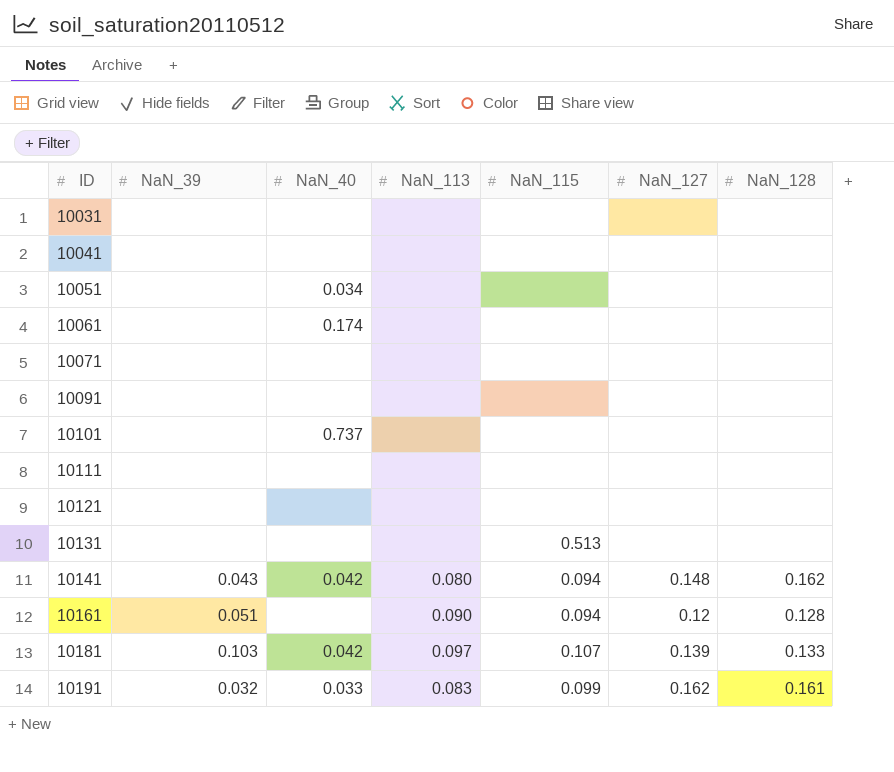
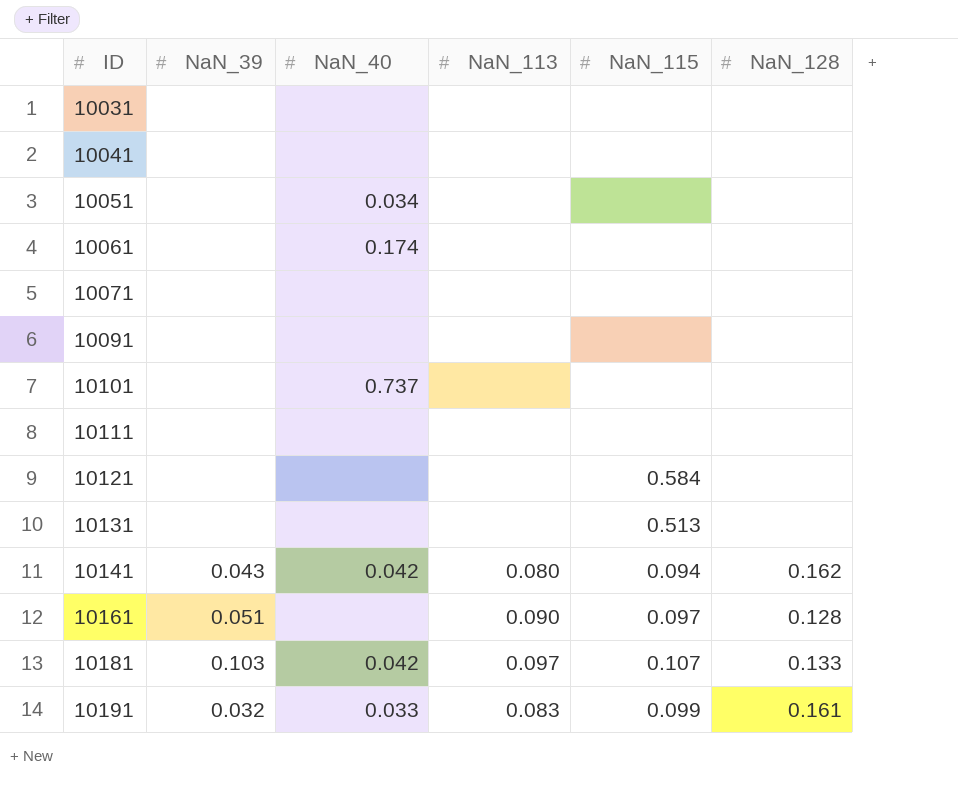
column NaN_127 | position: 6 -> none
10121 | NaN_115: none -> 0.584
10161 | NaN_115: 0.094 -> 0.097

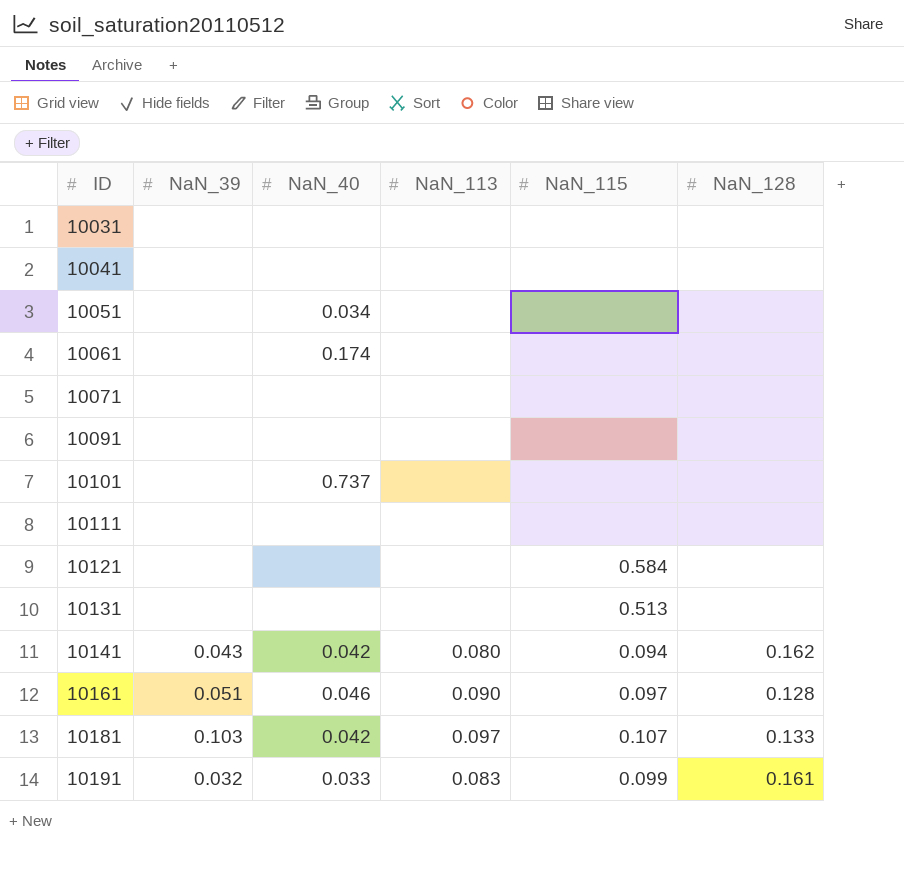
10161 | NaN_40: none -> 0.046

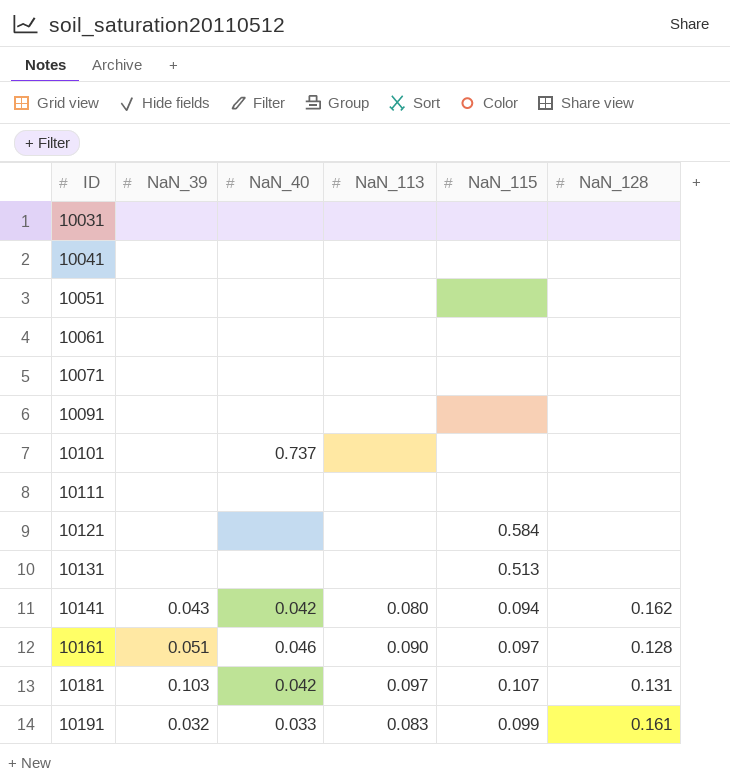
10051 | NaN_40: 0.034 -> none
10061 | NaN_40: 0.174 -> none
10181 | NaN_128: 0.133 -> 0.131

